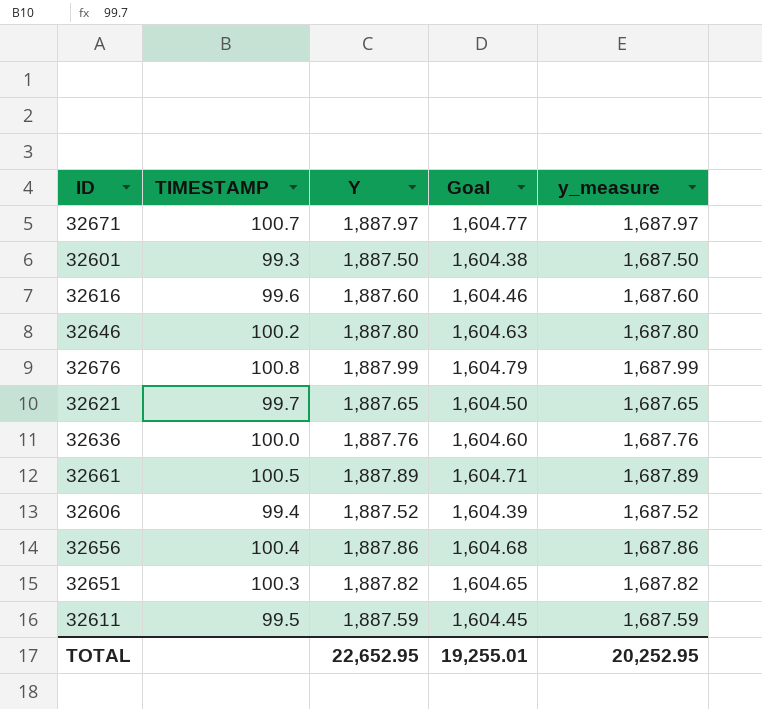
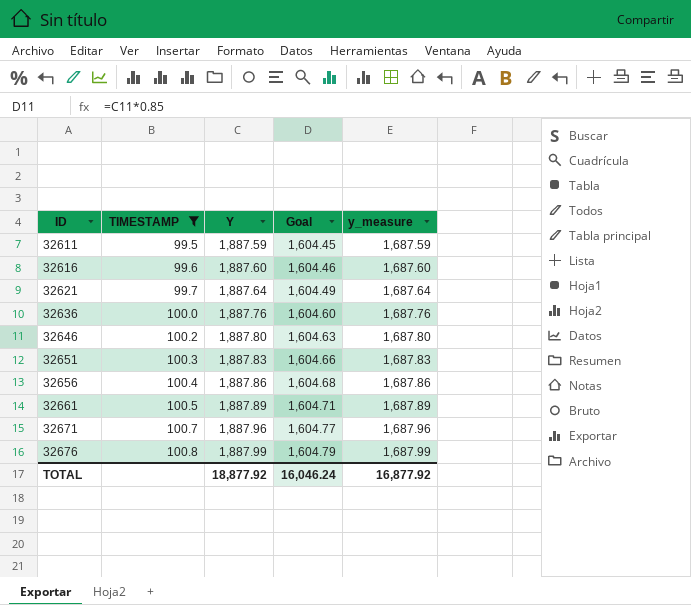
filter: none -> TIMESTAMP >= 99.5
row order: none -> ID ascending
32621 | Y: 1,887.65 -> 1,887.64
32621 | Goal: 1,604.50 -> 1,604.49
32621 | y_measure: 1,687.65 -> 1,687.64
32651 | Y: 1,887.82 -> 1,887.83
32651 | Goal: 1,604.65 -> 1,604.66
32651 | y_measure: 1,687.82 -> 1,687.83
32671 | Y: 1,887.97 -> 1,887.96
32671 | y_measure: 1,687.97 -> 1,687.96
TOTAL | Y: 22,652.95 -> 18,877.92
TOTAL | Goal: 19,255.01 -> 16,046.24
TOTAL | y_measure: 20,252.95 -> 16,877.92

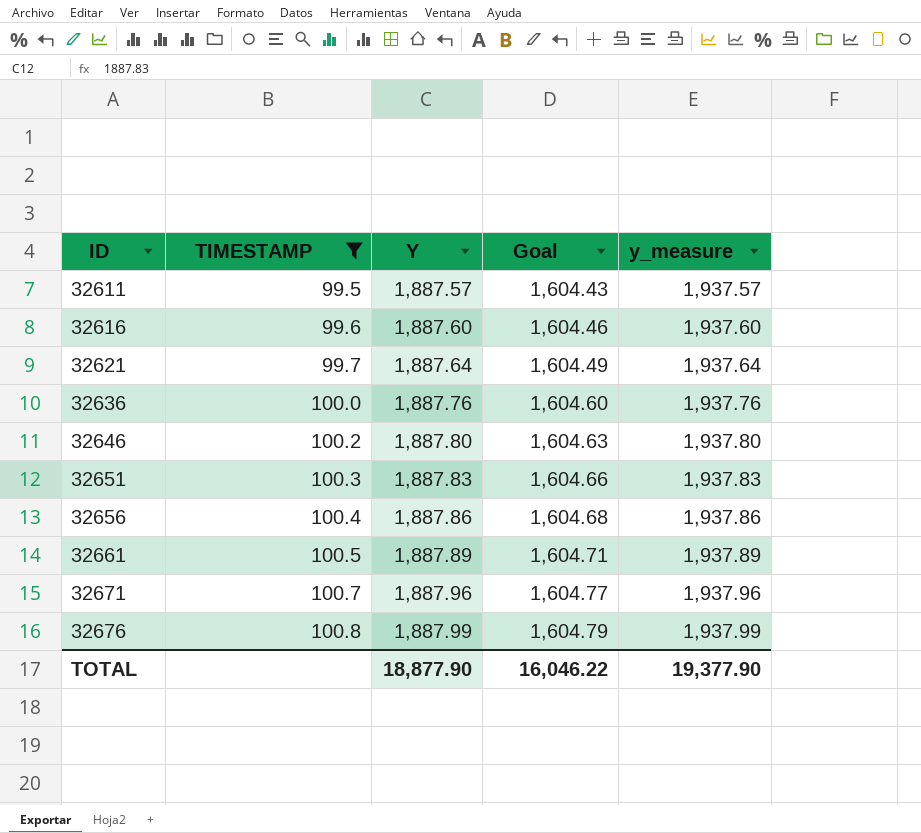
column y_measure | formula: [Y] - 200 -> [Y] + 50
32611 | Y: 1,887.59 -> 1,887.57
32611 | Goal: 1,604.45 -> 1,604.43
TOTAL | Y: 18,877.92 -> 18,877.90
TOTAL | Goal: 16,046.24 -> 16,046.22
TOTAL | y_measure: 16,877.92 -> 19,377.90

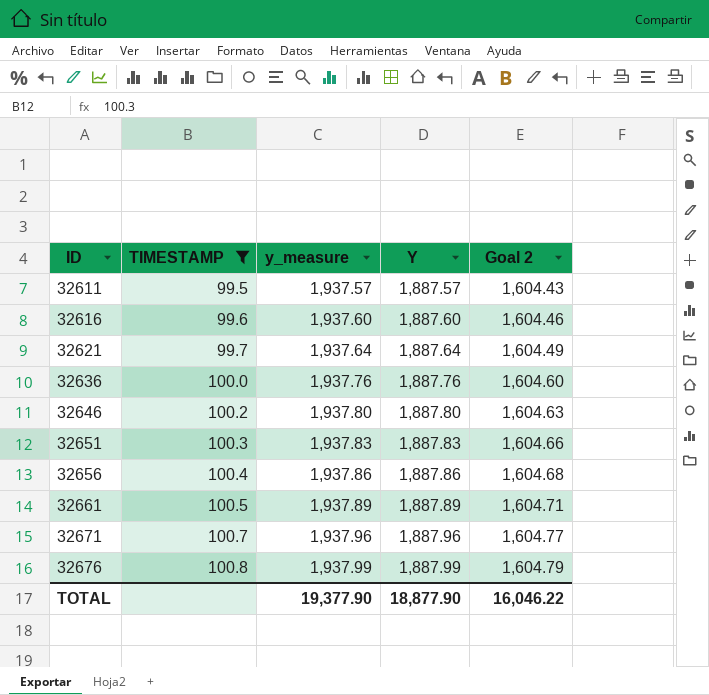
column y_measure | position: 5 -> 3
column name: Goal -> Goal 2

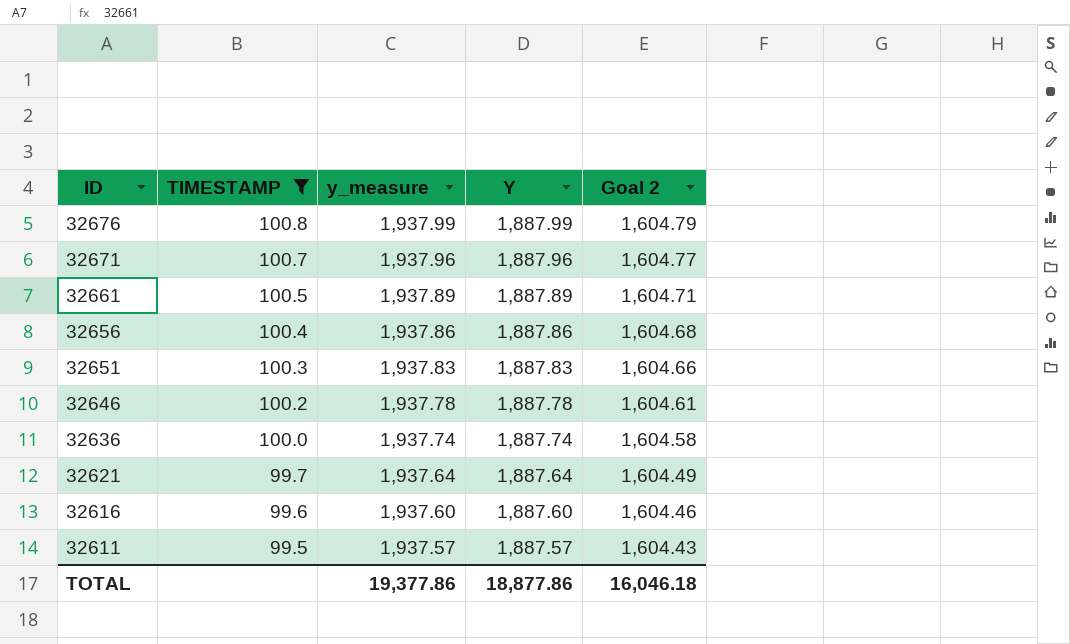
row order: ID ascending -> ID descending
32646 | y_measure: 1,937.80 -> 1,937.78
32646 | Y: 1,887.80 -> 1,887.78
32646 | Goal 2: 1,604.63 -> 1,604.61
32636 | y_measure: 1,937.76 -> 1,937.74
32636 | Y: 1,887.76 -> 1,887.74
32636 | Goal 2: 1,604.60 -> 1,604.58
TOTAL | y_measure: 19,377.90 -> 19,377.86
TOTAL | Y: 18,877.90 -> 18,877.86
TOTAL | Goal 2: 16,046.22 -> 16,046.18

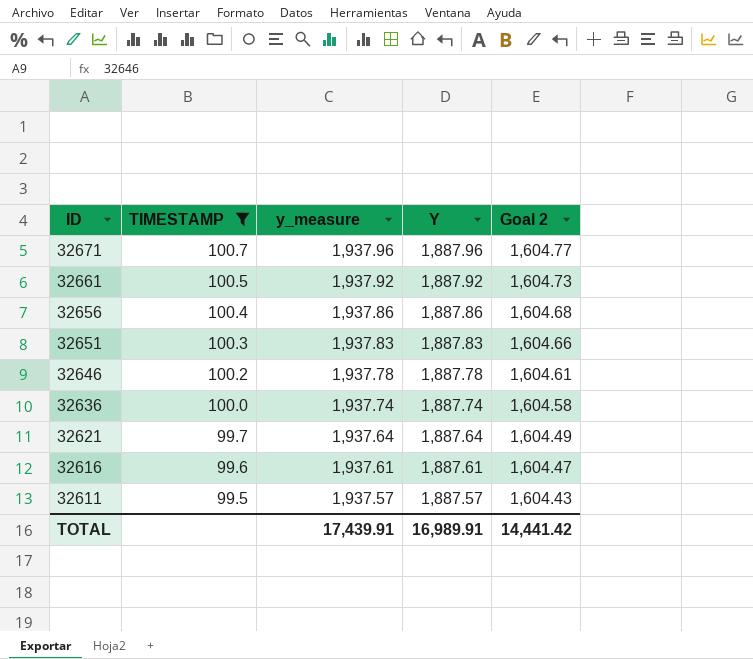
row 32676: 100.8 | 1,937.99 | 1,887.99 | 1,604.79 -> none
32661 | y_measure: 1,937.89 -> 1,937.92
32661 | Y: 1,887.89 -> 1,887.92
32661 | Goal 2: 1,604.71 -> 1,604.73
32616 | y_measure: 1,937.60 -> 1,937.61
32616 | Y: 1,887.60 -> 1,887.61
32616 | Goal 2: 1,604.46 -> 1,604.47
TOTAL | y_measure: 19,377.86 -> 17,439.91
TOTAL | Y: 18,877.86 -> 16,989.91
TOTAL | Goal 2: 16,046.18 -> 14,441.42

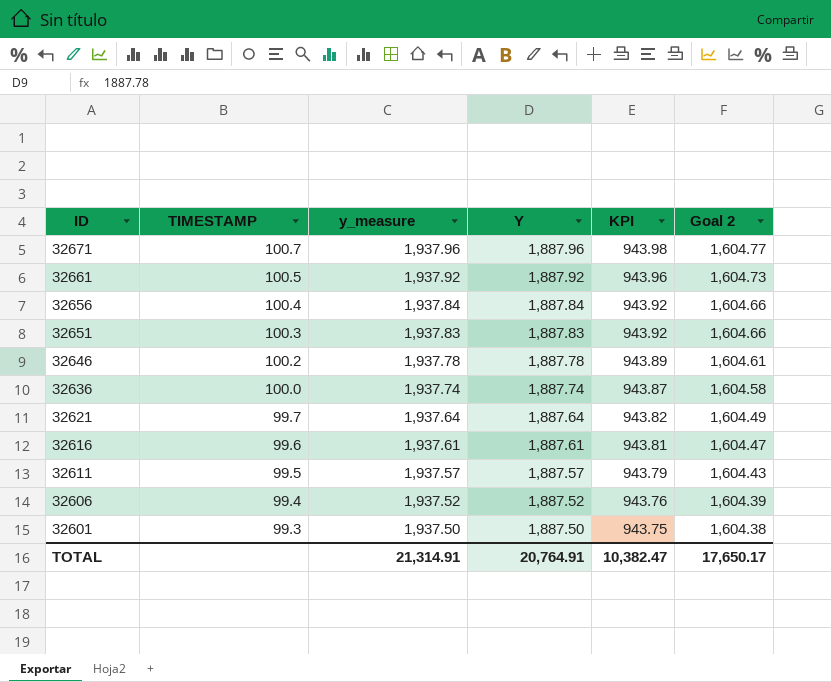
filter: TIMESTAMP >= 99.5 -> none
column KPI | formula: none -> [Y] * 0.5
32656 | y_measure: 1,937.86 -> 1,937.84
32656 | Y: 1,887.86 -> 1,887.84
32656 | Goal 2: 1,604.68 -> 1,604.66
TOTAL | y_measure: 17,439.91 -> 21,314.91
TOTAL | Y: 16,989.91 -> 20,764.91
TOTAL | Goal 2: 14,441.42 -> 17,650.17

